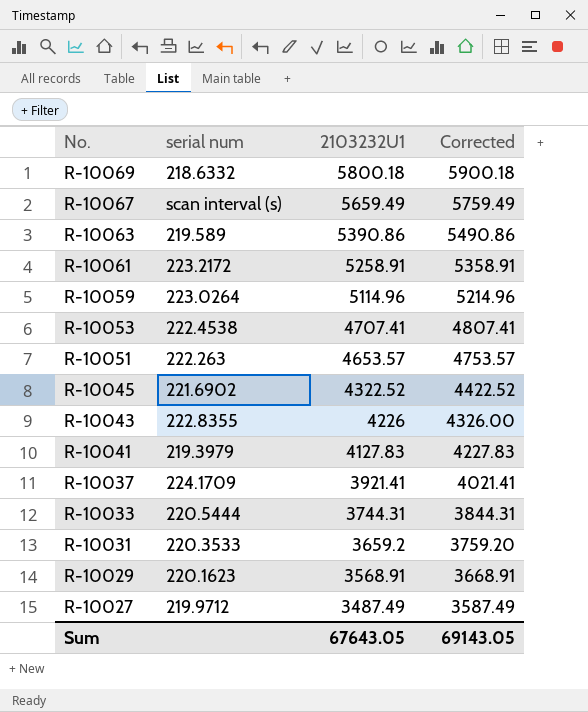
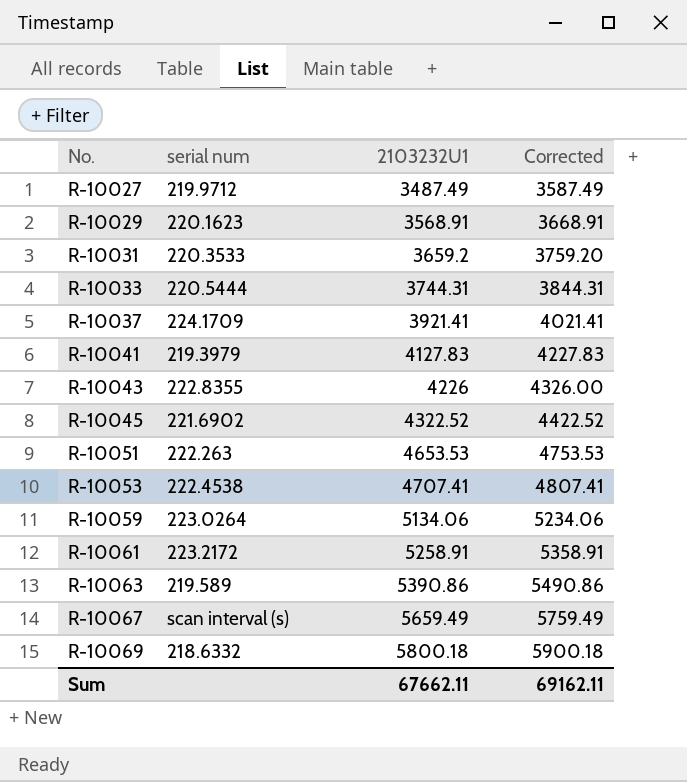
row order: No. descending -> No. ascending
R-10051 | 2103232U1: 4653.57 -> 4653.53
R-10051 | Corrected: 4753.57 -> 4753.53
R-10059 | 2103232U1: 5114.96 -> 5134.06
R-10059 | Corrected: 5214.96 -> 5234.06
Sum | 2103232U1: 67643.05 -> 67662.11
Sum | Corrected: 69143.05 -> 69162.11

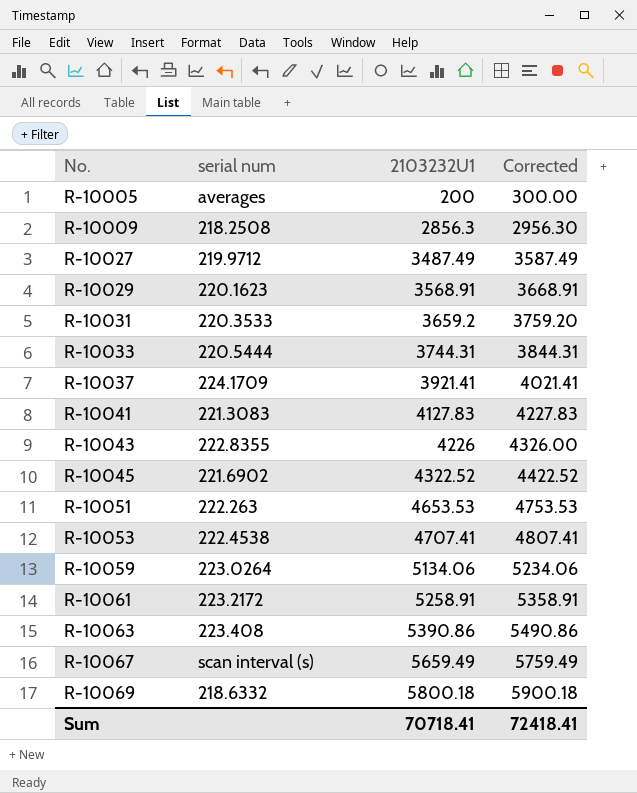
row R-10005: none -> averages | 200 | 300.00
row R-10009: none -> 218.2508 | 2856.3 | 2956.30
R-10041 | serial num: 219.3979 -> 221.3083
R-10063 | serial num: 219.589 -> 223.408
Sum | 2103232U1: 67662.11 -> 70718.41
Sum | Corrected: 69162.11 -> 72418.41

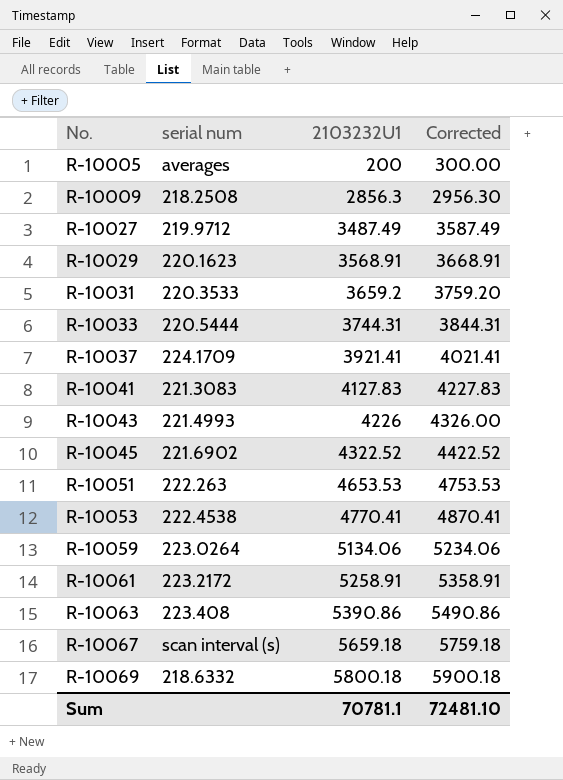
R-10043 | serial num: 222.8355 -> 221.4993
R-10053 | 2103232U1: 4707.41 -> 4770.41
R-10053 | Corrected: 4807.41 -> 4870.41
R-10067 | 2103232U1: 5659.49 -> 5659.18
R-10067 | Corrected: 5759.49 -> 5759.18
Sum | 2103232U1: 70718.41 -> 70781.1
Sum | Corrected: 72418.41 -> 72481.10

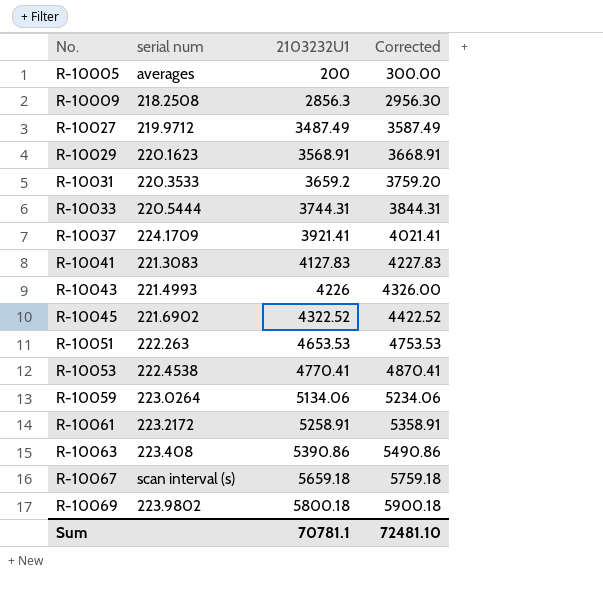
R-10069 | serial num: 218.6332 -> 223.9802

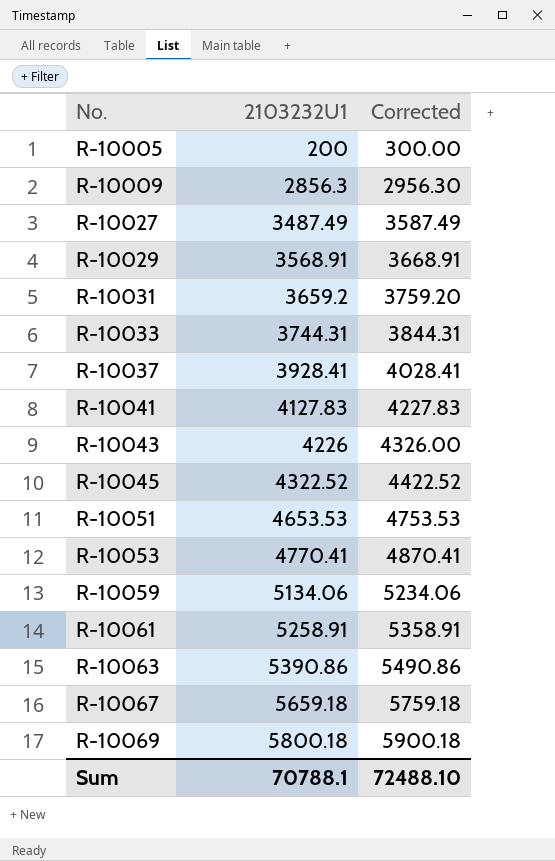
column serial num | position: 2 -> none
R-10037 | 2103232U1: 3921.41 -> 3928.41
R-10037 | Corrected: 4021.41 -> 4028.41
Sum | 2103232U1: 70781.1 -> 70788.1
Sum | Corrected: 72481.10 -> 72488.10

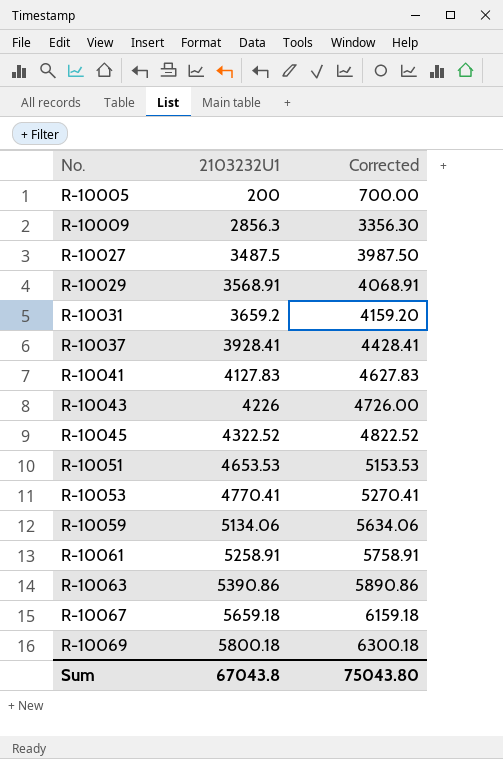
column Corrected | formula: [2103232U1] + 100 -> [2103232U1] + 500
row R-10033: 3744.31 | 3844.31 -> none
R-10027 | 2103232U1: 3487.49 -> 3487.5
Sum | 2103232U1: 70788.1 -> 67043.8
Sum | Corrected: 72488.10 -> 75043.80

